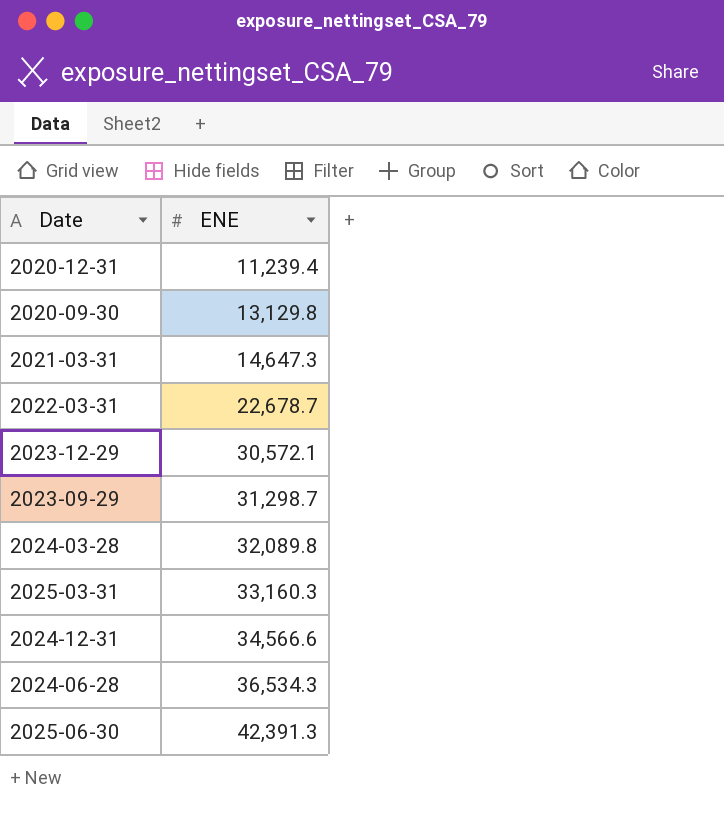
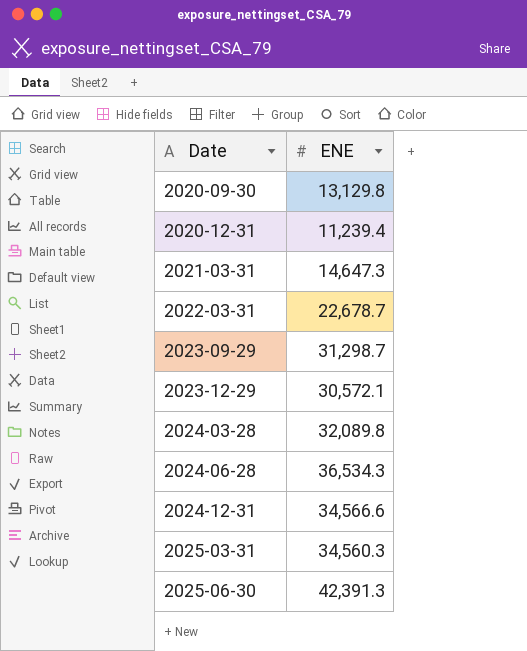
row order: ENE ascending -> Date ascending
2025-03-31 | ENE: 33,160.3 -> 34,560.3

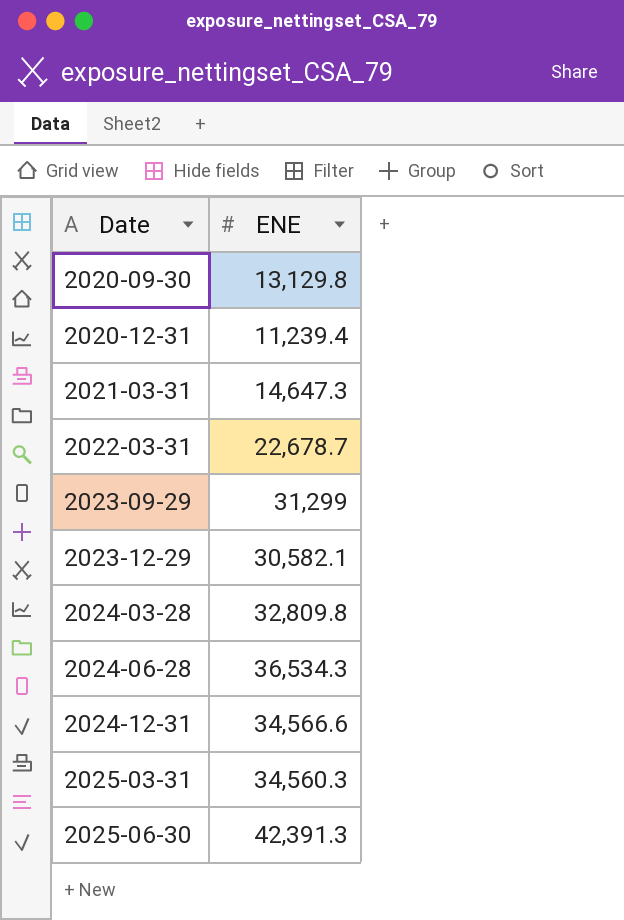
2023-09-29 | ENE: 31,298.7 -> 31,299
2023-12-29 | ENE: 30,572.1 -> 30,582.1
2024-03-28 | ENE: 32,089.8 -> 32,809.8

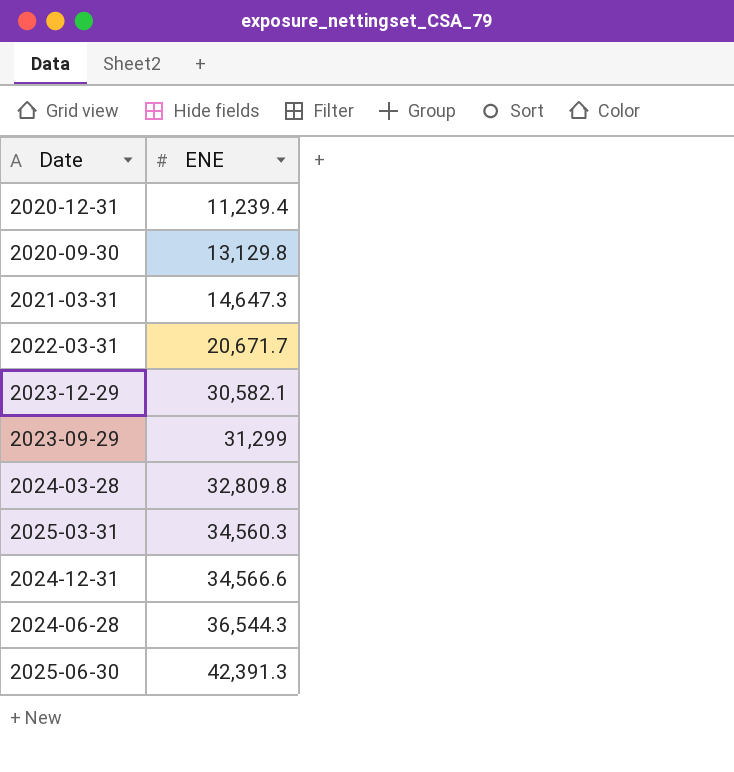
row order: Date ascending -> ENE ascending
2022-03-31 | ENE: 22,678.7 -> 20,671.7
2024-06-28 | ENE: 36,534.3 -> 36,544.3

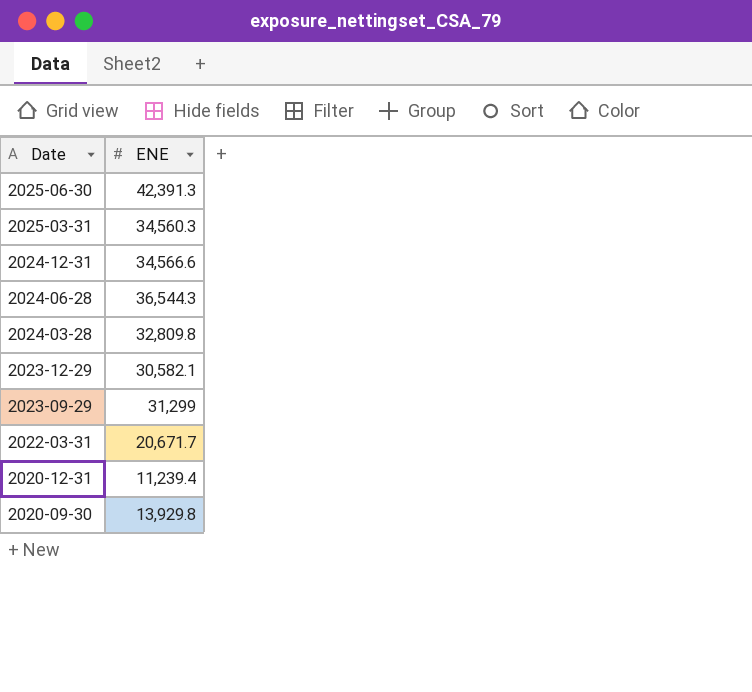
row order: ENE ascending -> Date descending
row 2021-03-31: 14,647.3 -> none
2020-09-30 | ENE: 13,129.8 -> 13,929.8

